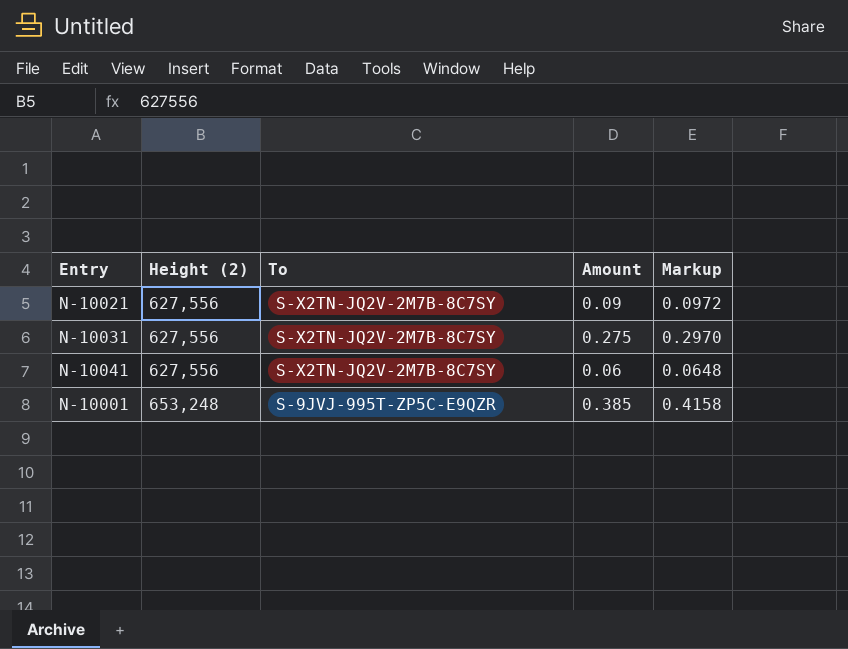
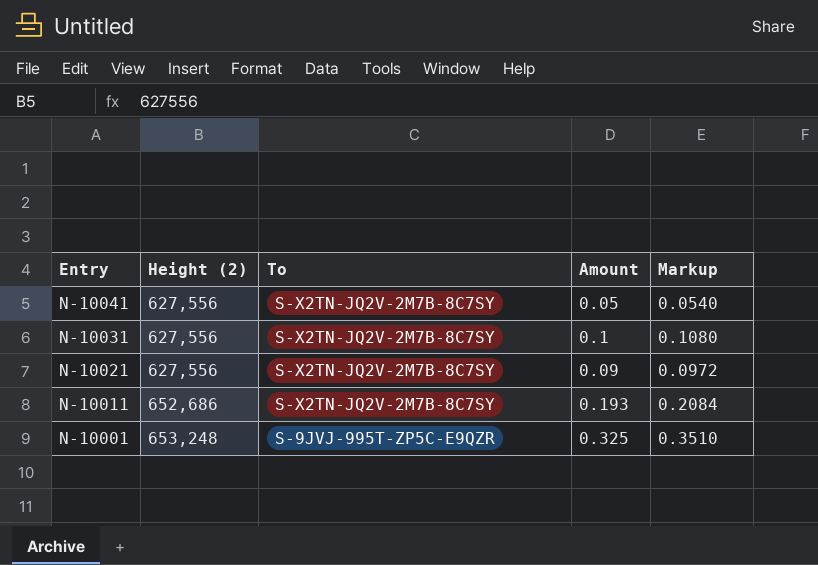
row order: Height (2) ascending -> Entry descending
N-10041 | Amount: 0.06 -> 0.05
N-10041 | Markup: 0.0648 -> 0.0540
N-10031 | Amount: 0.275 -> 0.1
N-10031 | Markup: 0.2970 -> 0.1080
row N-10011: none -> 652,686 | S-X2TN-JQ2V-2M7B-8C7SY | 0.193 | 0.2084
N-10001 | Amount: 0.385 -> 0.325
N-10001 | Markup: 0.4158 -> 0.3510

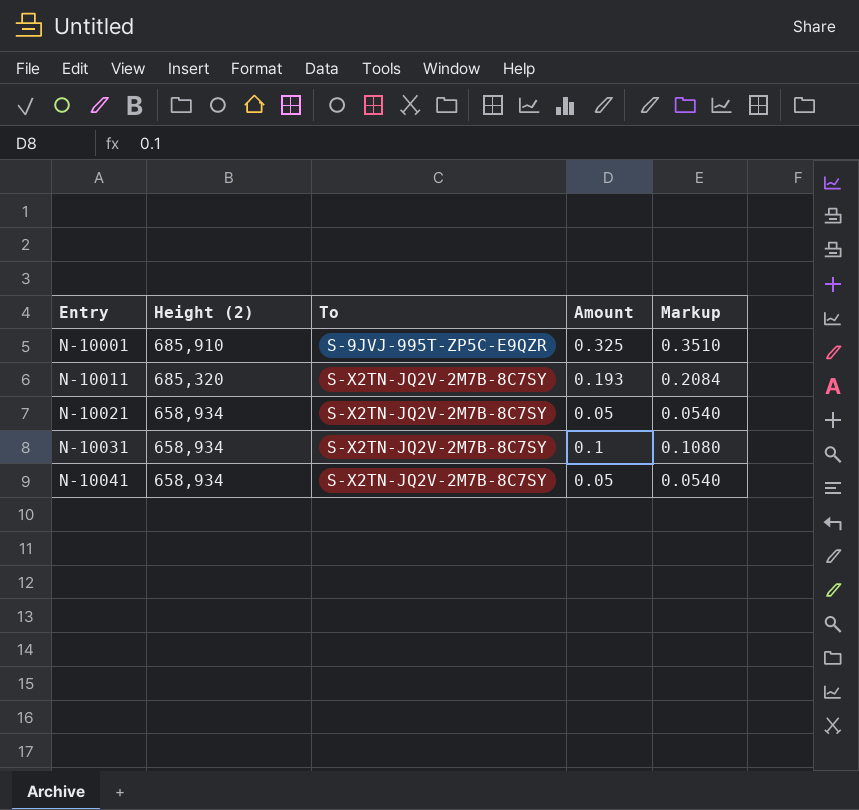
row order: Entry descending -> Entry ascending
N-10001 | Height (2): 653,248 -> 685,910
N-10011 | Height (2): 652,686 -> 685,320
N-10021 | Height (2): 627,556 -> 658,934
N-10021 | Amount: 0.09 -> 0.05
N-10021 | Markup: 0.0972 -> 0.0540
N-10031 | Height (2): 627,556 -> 658,934
N-10041 | Height (2): 627,556 -> 658,934

